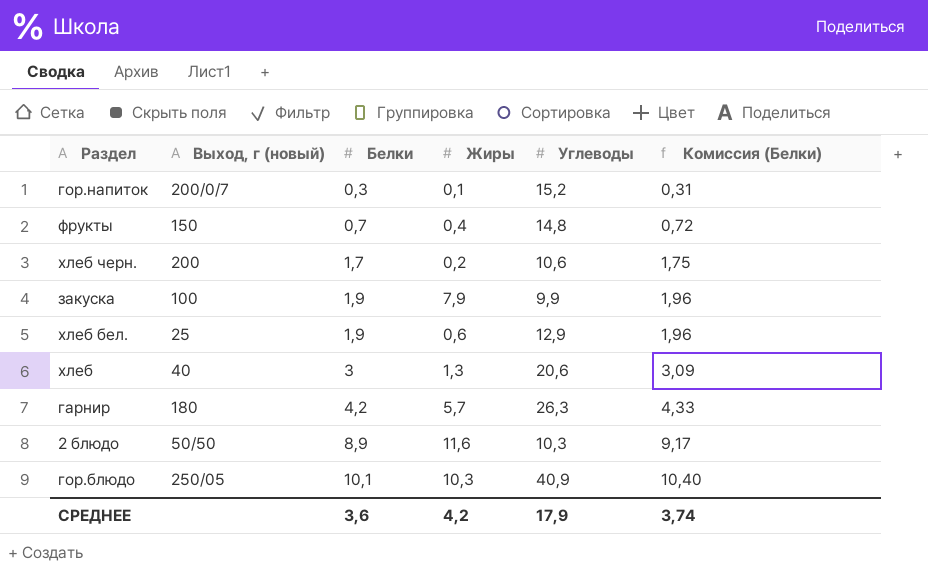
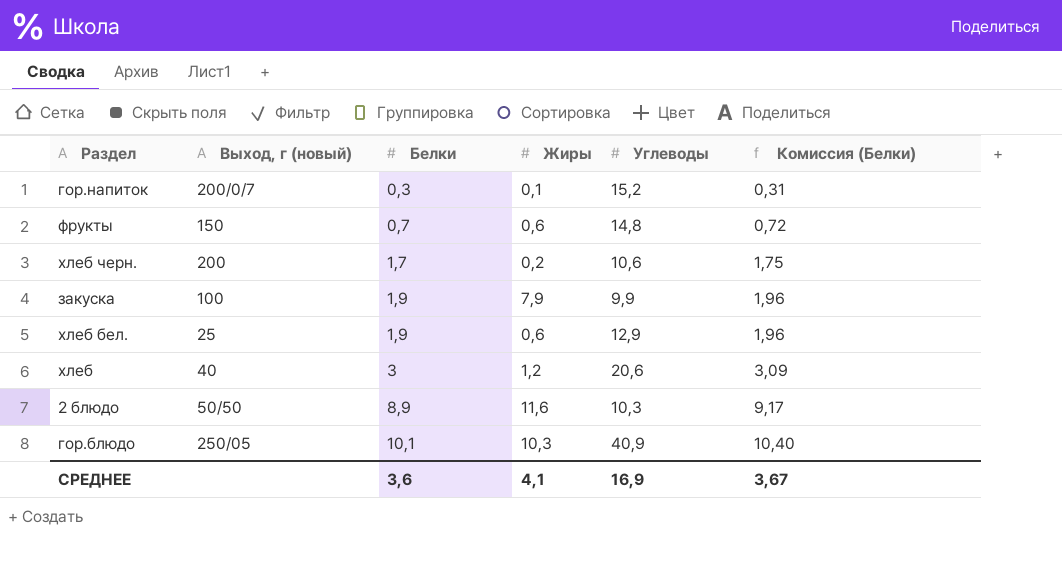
row гарнир: 180 | 4,2 | 5,7 | 26,3 | 4,33 -> none
фрукты | Жиры: 0,4 -> 0,6
хлеб | Жиры: 1,3 -> 1,2
СРЕДНЕЕ | Жиры: 4,2 -> 4,1
СРЕДНЕЕ | Углеводы: 17,9 -> 16,9
СРЕДНЕЕ | Комиссия (Белки): 3,74 -> 3,67

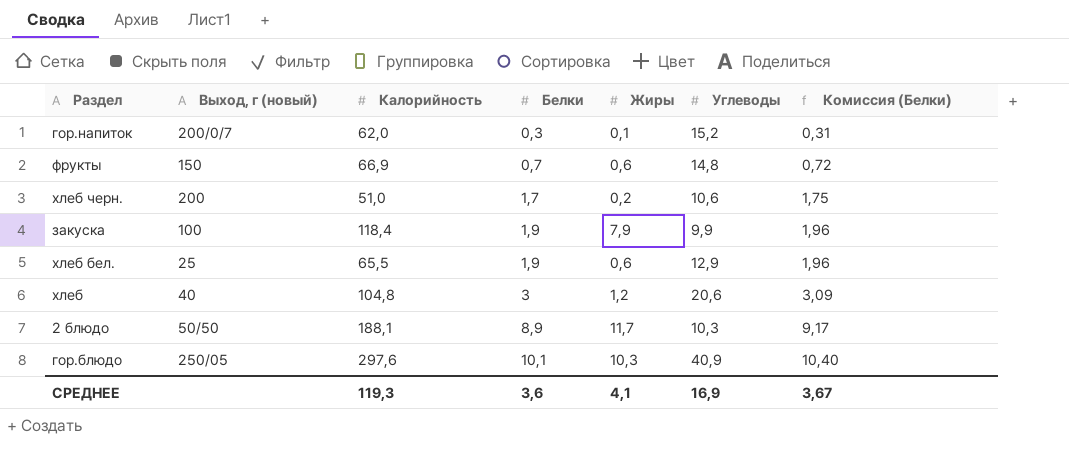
column Калорийность | position: none -> 3
2 блюдо | Жиры: 11,6 -> 11,7

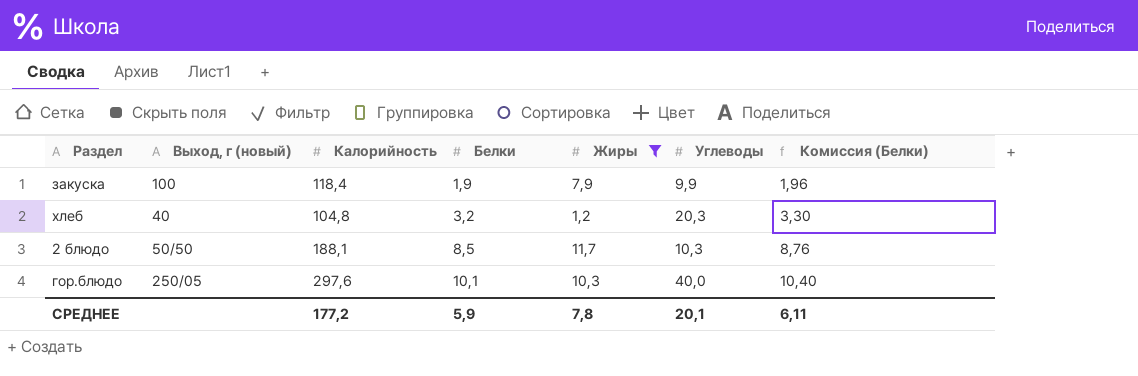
filter: none -> Жиры >= 1,2
хлеб | Белки: 3 -> 3,2
хлеб | Углеводы: 20,6 -> 20,3
хлеб | Комиссия (Белки): 3,09 -> 3,30
2 блюдо | Белки: 8,9 -> 8,5
2 блюдо | Комиссия (Белки): 9,17 -> 8,76
гор.блюдо | Углеводы: 40,9 -> 40,0
СРЕДНЕЕ | Калорийность: 119,3 -> 177,2
СРЕДНЕЕ | Белки: 3,6 -> 5,9
СРЕДНЕЕ | Жиры: 4,1 -> 7,8
СРЕДНЕЕ | Углеводы: 16,9 -> 20,1
СРЕДНЕЕ | Комиссия (Белки): 3,67 -> 6,11

